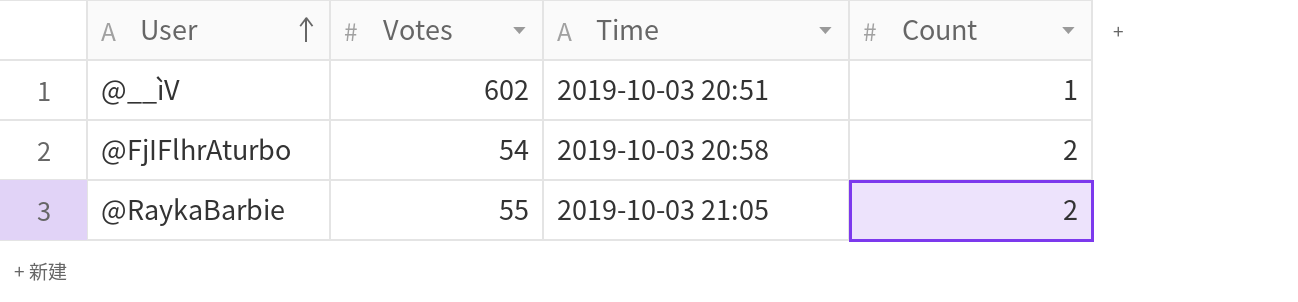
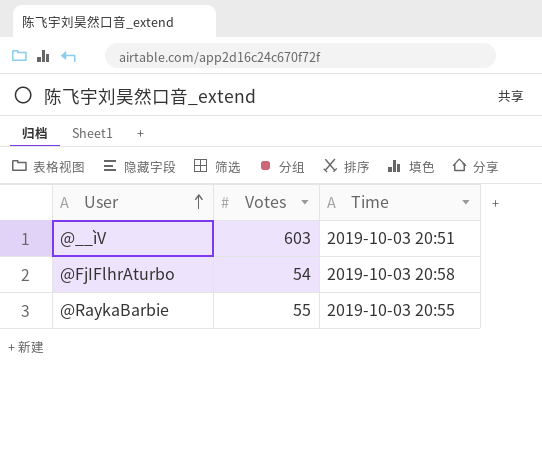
column Count | position: 4 -> none
@__ìV | Votes: 602 -> 603
@RaykaBarbie | Time: 2019-10-03 21:05 -> 2019-10-03 20:55

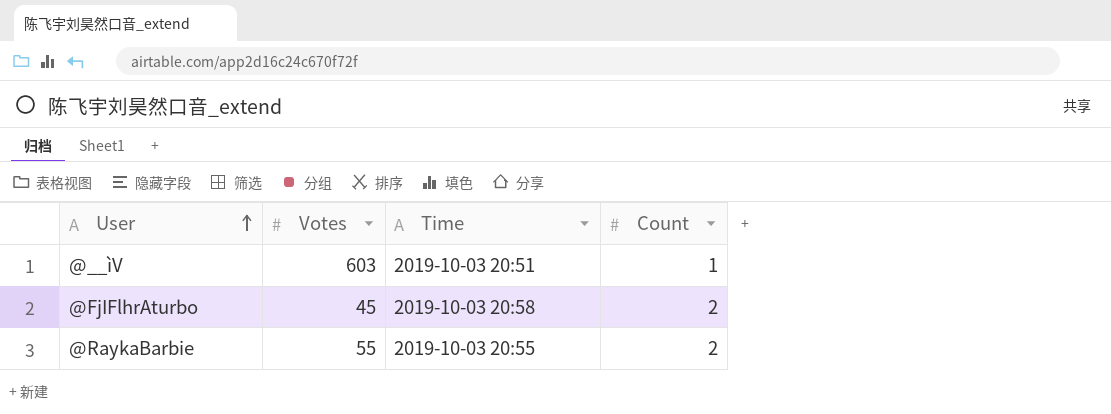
column Count | position: none -> 4
@FjIFlhrAturbo | Votes: 54 -> 45

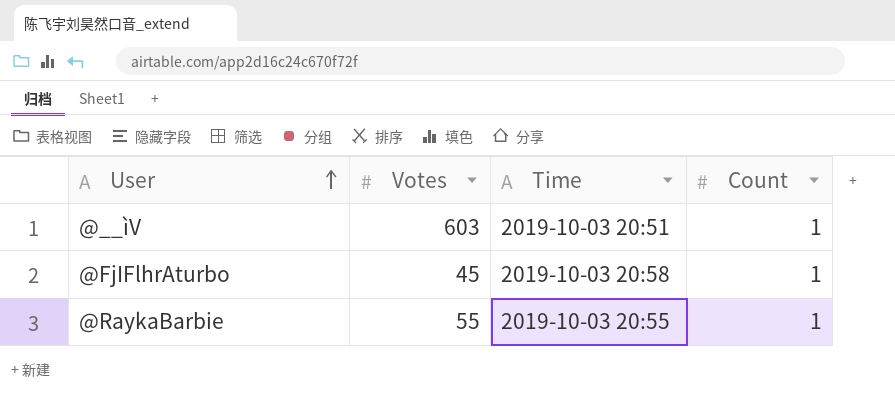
@FjIFlhrAturbo | Count: 2 -> 1
@RaykaBarbie | Count: 2 -> 1

